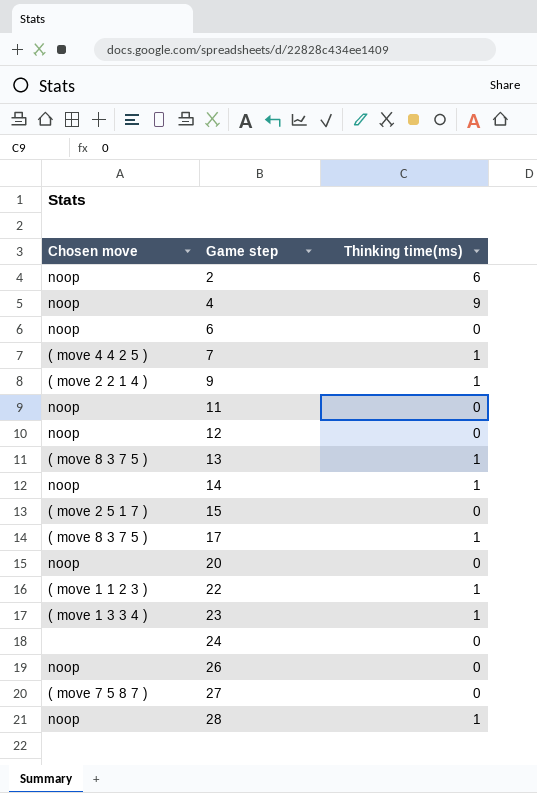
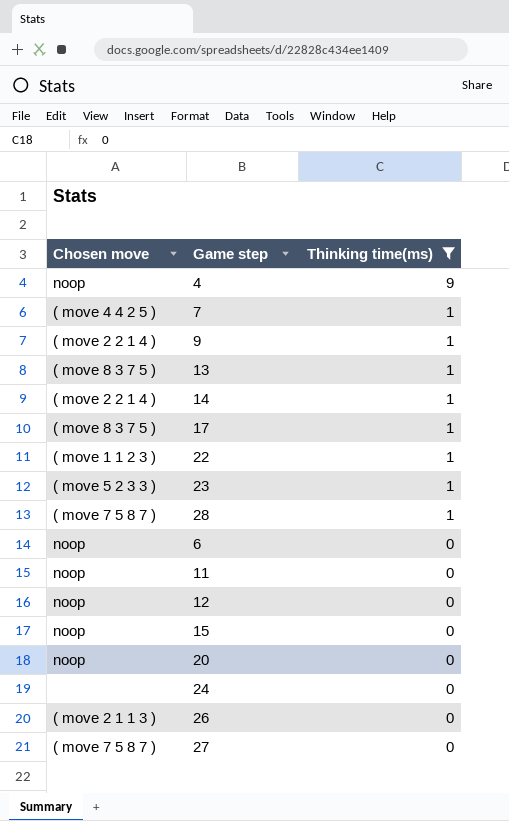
filter: none -> Thinking time(ms) != 6
row order: Game step ascending -> Thinking time(ms) descending
14 | Chosen move: noop -> ( move 2 2 1 4 )
23 | Chosen move: ( move 1 3 3 4 ) -> ( move 5 2 3 3 )
28 | Chosen move: noop -> ( move 7 5 8 7 )
15 | Chosen move: ( move 2 5 1 7 ) -> noop
26 | Chosen move: noop -> ( move 2 1 1 3 )

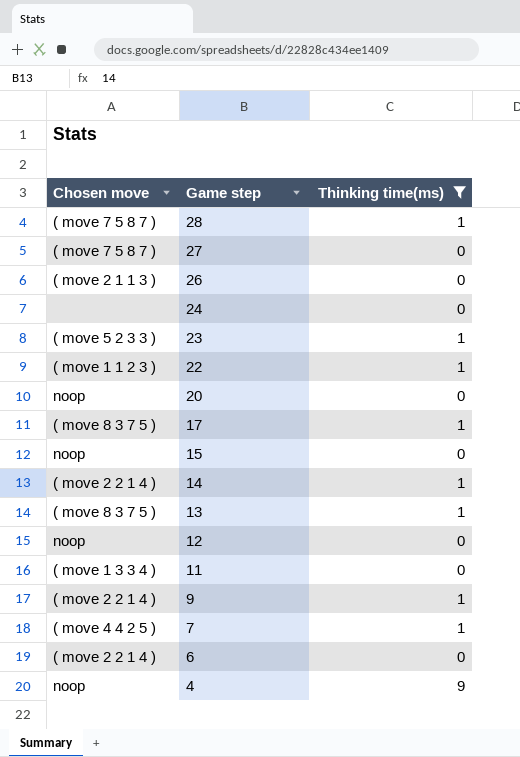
row order: Thinking time(ms) descending -> Game step descending
11 | Chosen move: noop -> ( move 1 3 3 4 )
6 | Chosen move: noop -> ( move 2 2 1 4 )

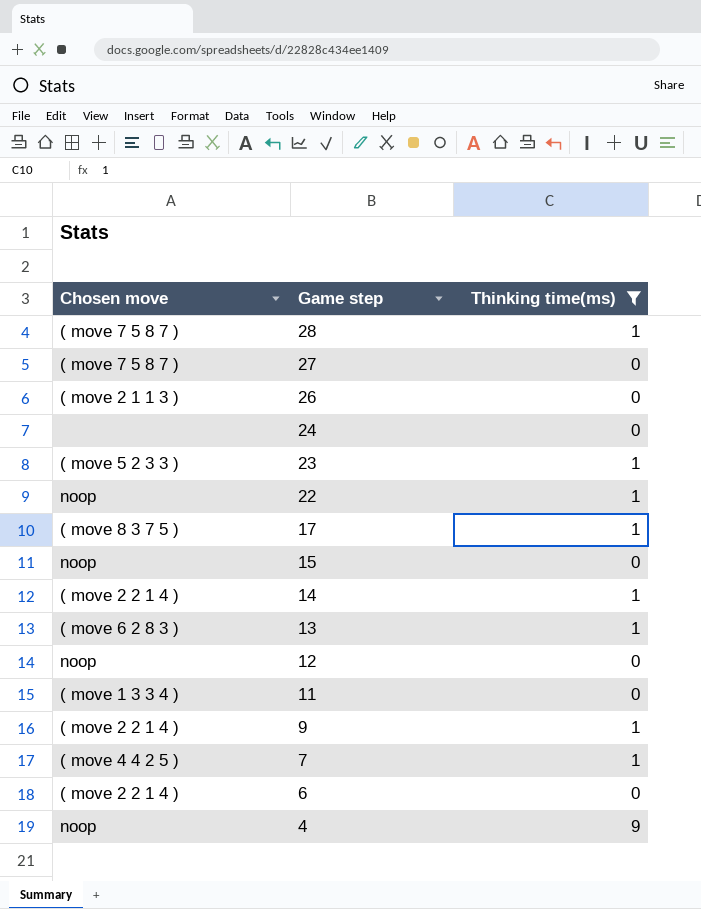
row 20: noop | 0 -> none
22 | Chosen move: ( move 1 1 2 3 ) -> noop
13 | Chosen move: ( move 8 3 7 5 ) -> ( move 6 2 8 3 )

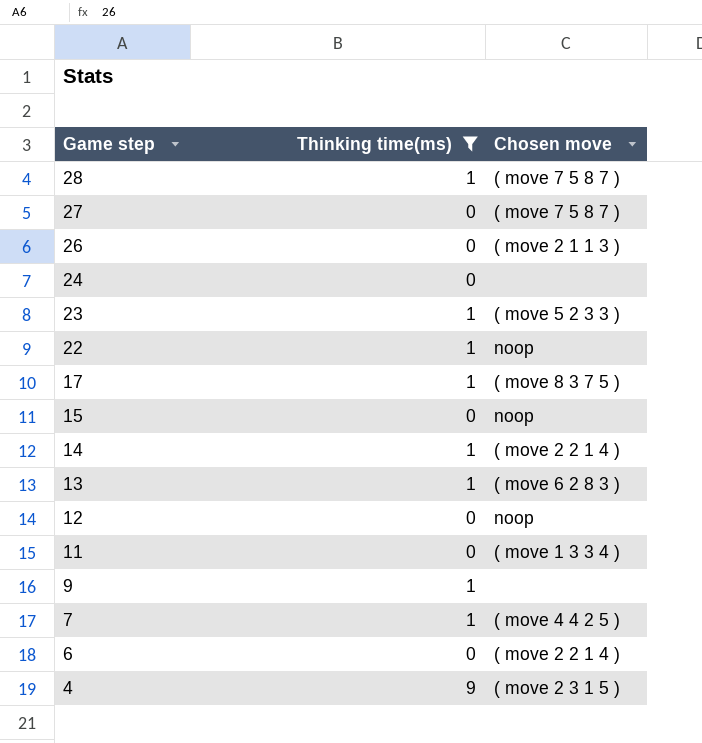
column Chosen move | position: 1 -> 3
9 | Chosen move: ( move 2 2 1 4 ) -> none
4 | Chosen move: noop -> ( move 2 3 1 5 )

